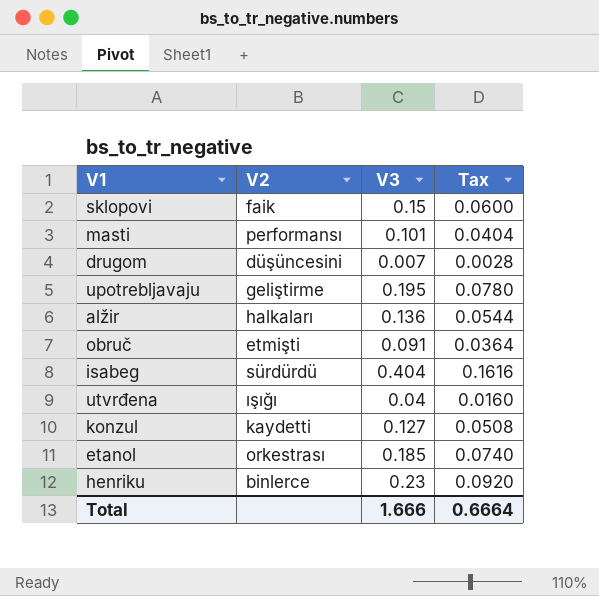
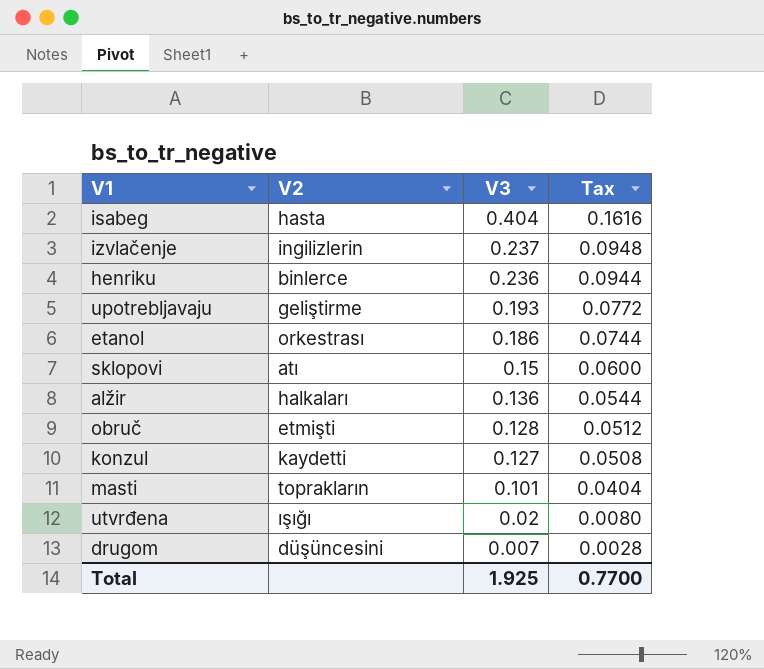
row order: none -> V3 descending
isabeg | V2: sürdürdü -> hasta
row izvlačenje: none -> ingilizlerin | 0.237 | 0.0948
henriku | V3: 0.23 -> 0.236
henriku | Tax: 0.0920 -> 0.0944
upotrebljavaju | V3: 0.195 -> 0.193
upotrebljavaju | Tax: 0.0780 -> 0.0772
etanol | V3: 0.185 -> 0.186
etanol | Tax: 0.0740 -> 0.0744
sklopovi | V2: faik -> atı
obruč | V3: 0.091 -> 0.128
obruč | Tax: 0.0364 -> 0.0512
masti | V2: performansı -> toprakların
utvrđena | V3: 0.04 -> 0.02
utvrđena | Tax: 0.0160 -> 0.0080
Total | V3: 1.666 -> 1.925
Total | Tax: 0.6664 -> 0.7700

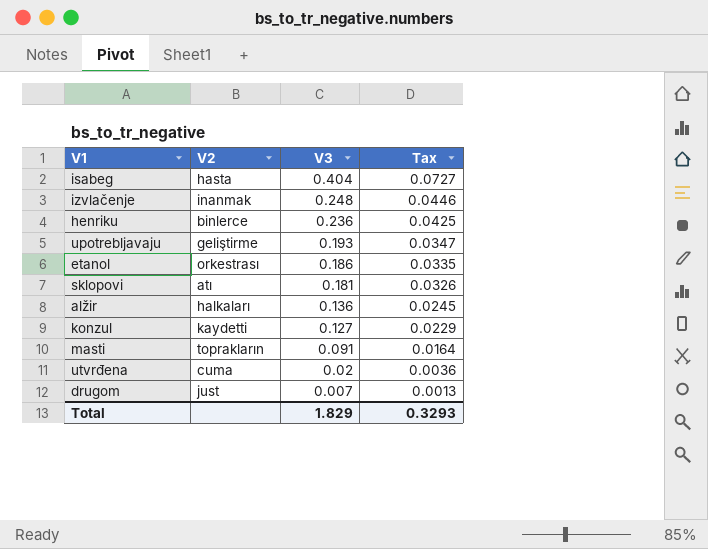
column Tax | formula: [V3] * 0.4 -> [V3] * 0.18
row obruč: etmişti | 0.128 | 0.0512 -> none
izvlačenje | V2: ingilizlerin -> inanmak
izvlačenje | V3: 0.237 -> 0.248
sklopovi | V3: 0.15 -> 0.181
masti | V3: 0.101 -> 0.091
utvrđena | V2: ışığı -> cuma
drugom | V2: düşüncesini -> just
Total | V3: 1.925 -> 1.829
Total | Tax: 0.7700 -> 0.3293

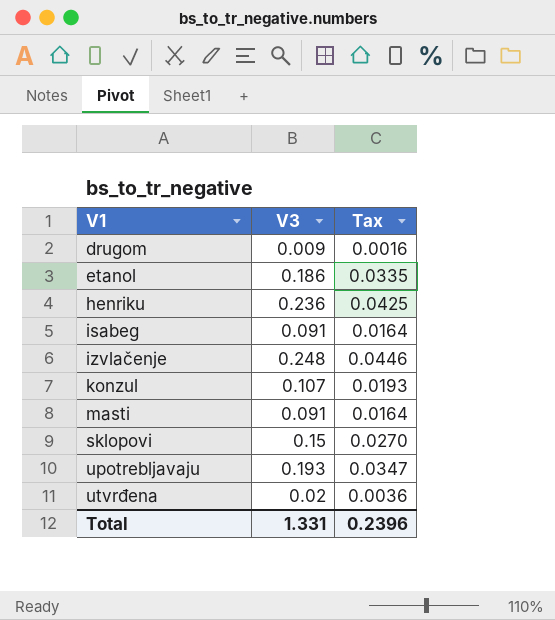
row order: V3 descending -> V1 ascending
column V2 | position: 2 -> none
row alžir: halkaları | 0.136 | 0.0245 -> none
drugom | V3: 0.007 -> 0.009
drugom | Tax: 0.0013 -> 0.0016
isabeg | V3: 0.404 -> 0.091
isabeg | Tax: 0.0727 -> 0.0164
konzul | V3: 0.127 -> 0.107
konzul | Tax: 0.0229 -> 0.0193
sklopovi | V3: 0.181 -> 0.15
sklopovi | Tax: 0.0326 -> 0.0270
Total | V3: 1.829 -> 1.331
Total | Tax: 0.3293 -> 0.2396

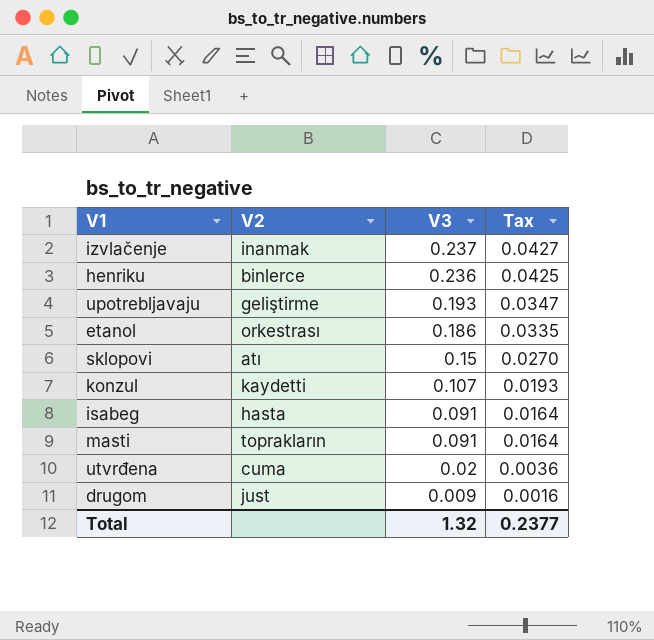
row order: V1 ascending -> V3 descending
column V2 | position: none -> 2
izvlačenje | V3: 0.248 -> 0.237
izvlačenje | Tax: 0.0446 -> 0.0427
Total | V3: 1.331 -> 1.32
Total | Tax: 0.2396 -> 0.2377

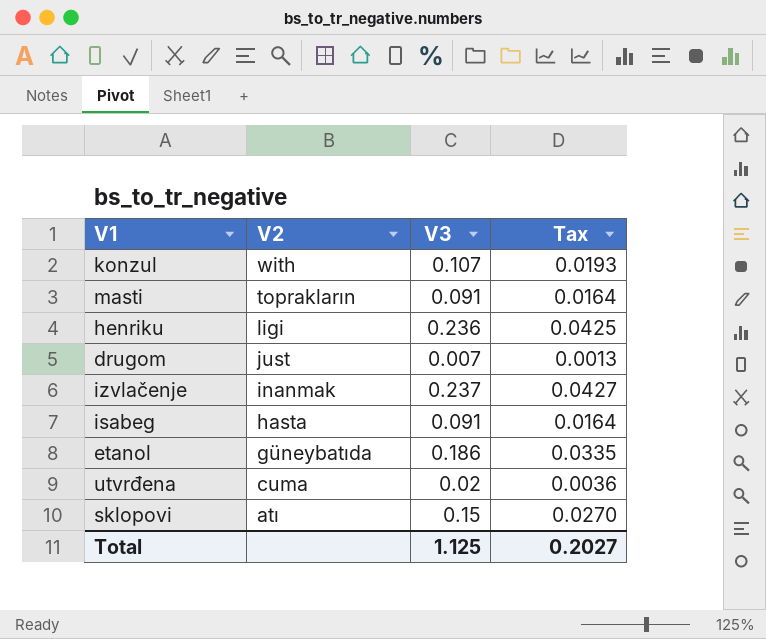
row order: V3 descending -> V2 descending
row upotrebljavaju: geliştirme | 0.193 | 0.0347 -> none
konzul | V2: kaydetti -> with
henriku | V2: binlerce -> ligi
drugom | V3: 0.009 -> 0.007
drugom | Tax: 0.0016 -> 0.0013
etanol | V2: orkestrası -> güneybatıda
Total | V3: 1.32 -> 1.125
Total | Tax: 0.2377 -> 0.2027

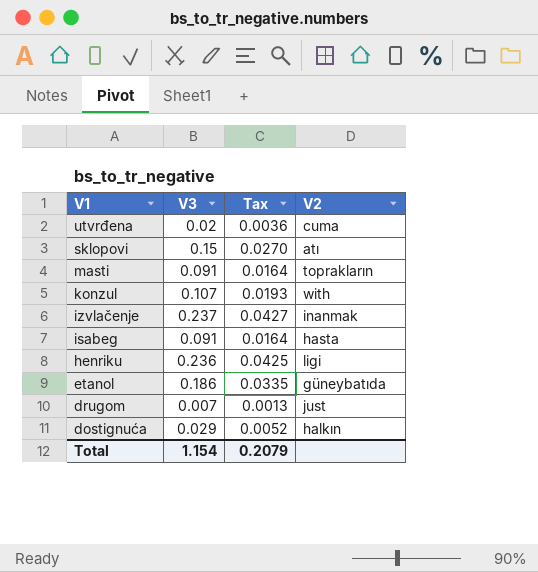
row order: V2 descending -> V1 descending
column V2 | position: 2 -> 4
row dostignuća: none -> 0.029 | 0.0052 | halkın
Total | V3: 1.125 -> 1.154
Total | Tax: 0.2027 -> 0.2079

